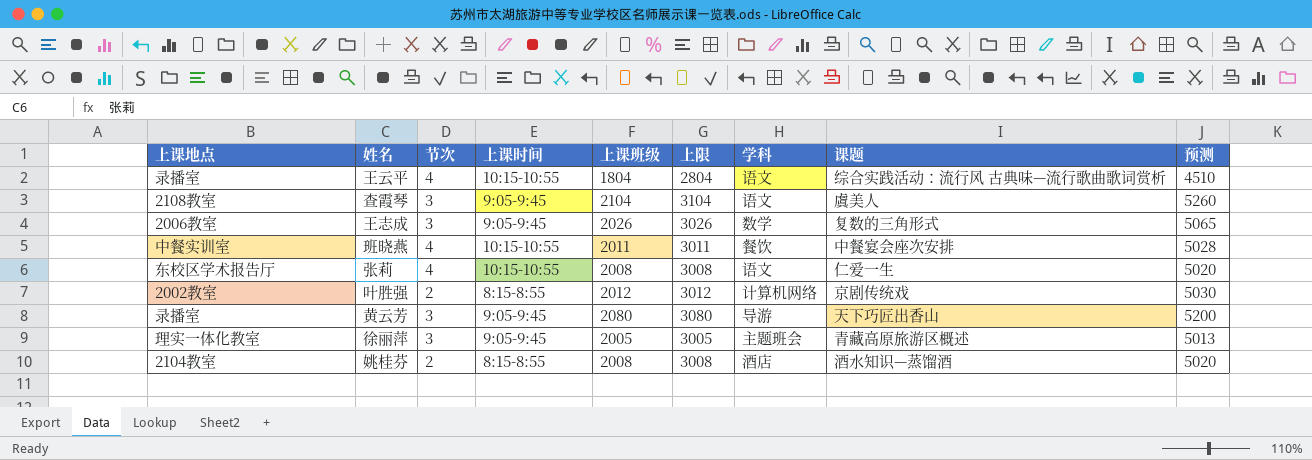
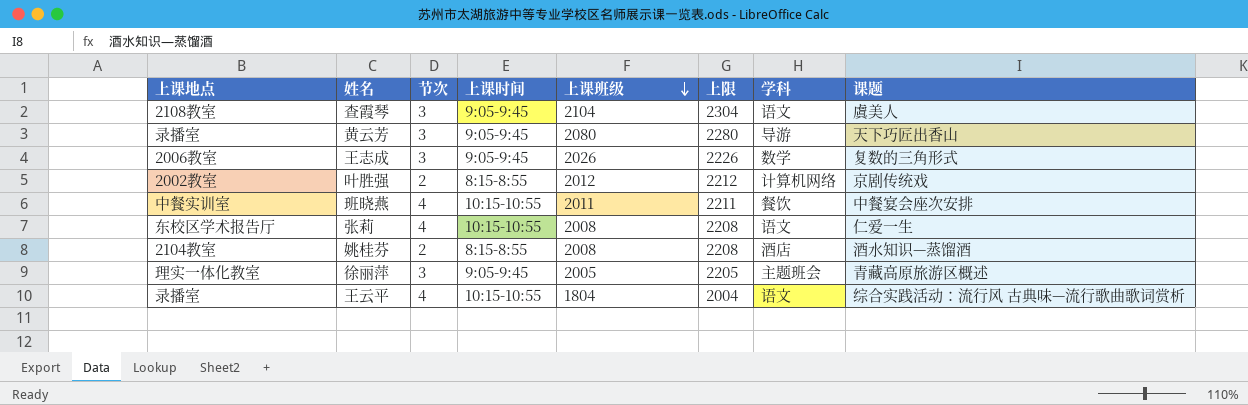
row order: none -> 上课班级 descending
column 预测 | formula: [上课班级] * 2.5 -> none
column 上限 | formula: [上课班级] + 1000 -> [上课班级] + 200

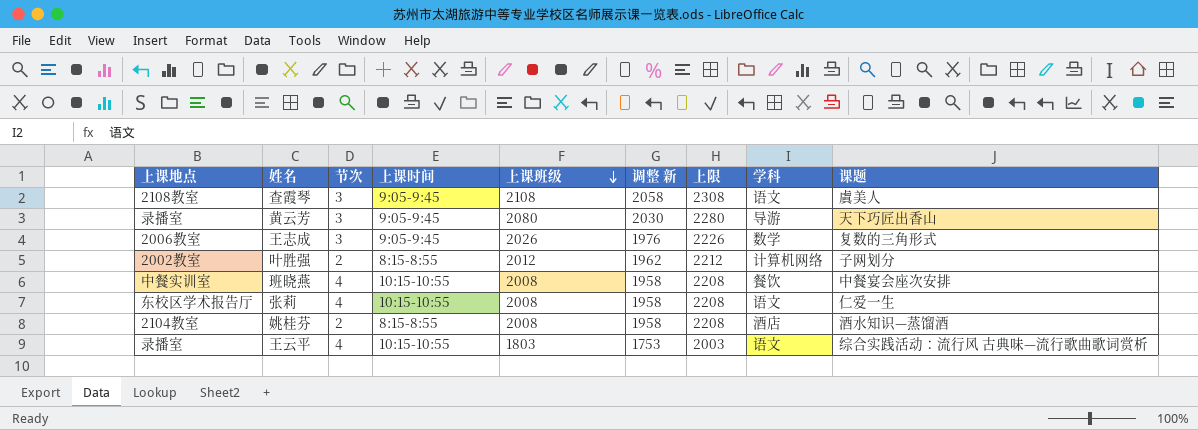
column 调整 新 | formula: none -> [上课班级] - 50
row 徐丽萍: 理实一体化教室 | 3 | 9:05-9:45 | 2005 | 2205 | 主题班会 | 青藏高原旅游区概述 -> none
查霞琴 | 上课班级: 2104 -> 2108
查霞琴 | 上限: 2304 -> 2308
叶胜强 | 课题: 京剧传统戏 -> 子网划分
班晓燕 | 上课班级: 2011 -> 2008
班晓燕 | 上限: 2211 -> 2208
王云平 | 上课班级: 1804 -> 1803
王云平 | 上限: 2004 -> 2003

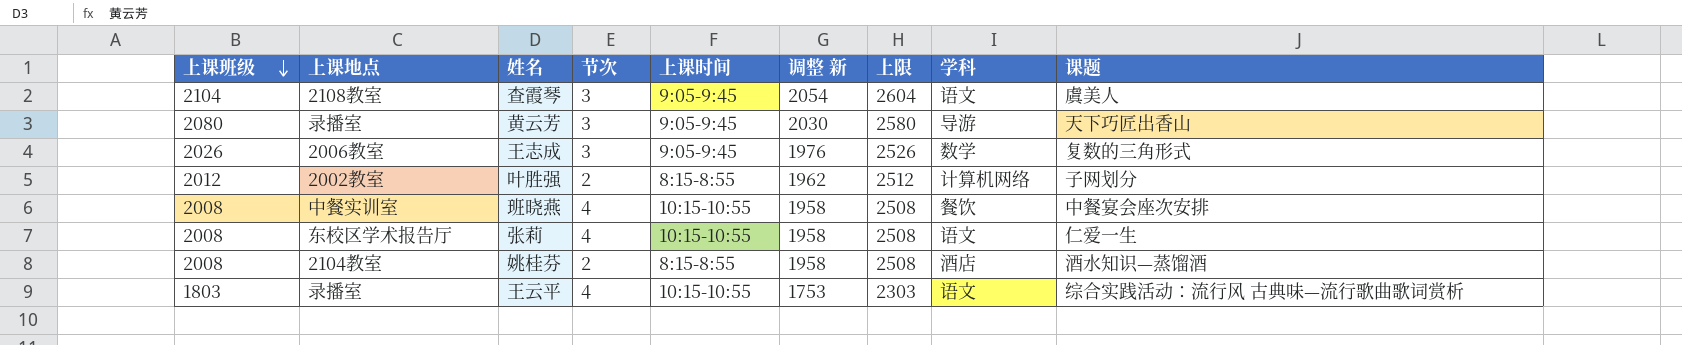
column 上课班级 | position: 5 -> 1
column 上限 | formula: [上课班级] + 200 -> [上课班级] + 500
查霞琴 | 上课班级: 2108 -> 2104
查霞琴 | 调整 新: 2058 -> 2054

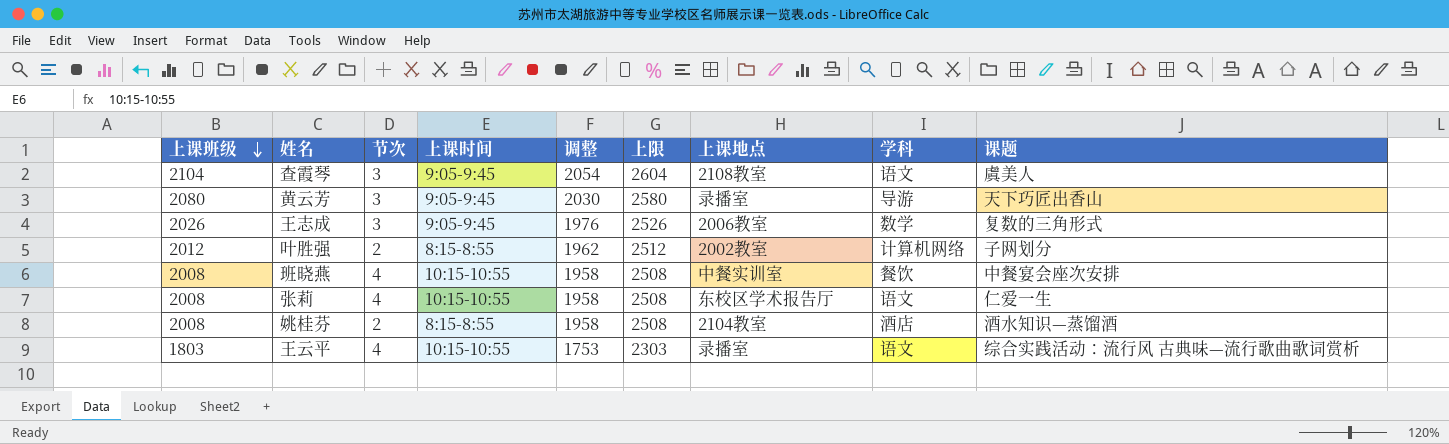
column name: 调整 新 -> 调整
column 上课地点 | position: 2 -> 7

